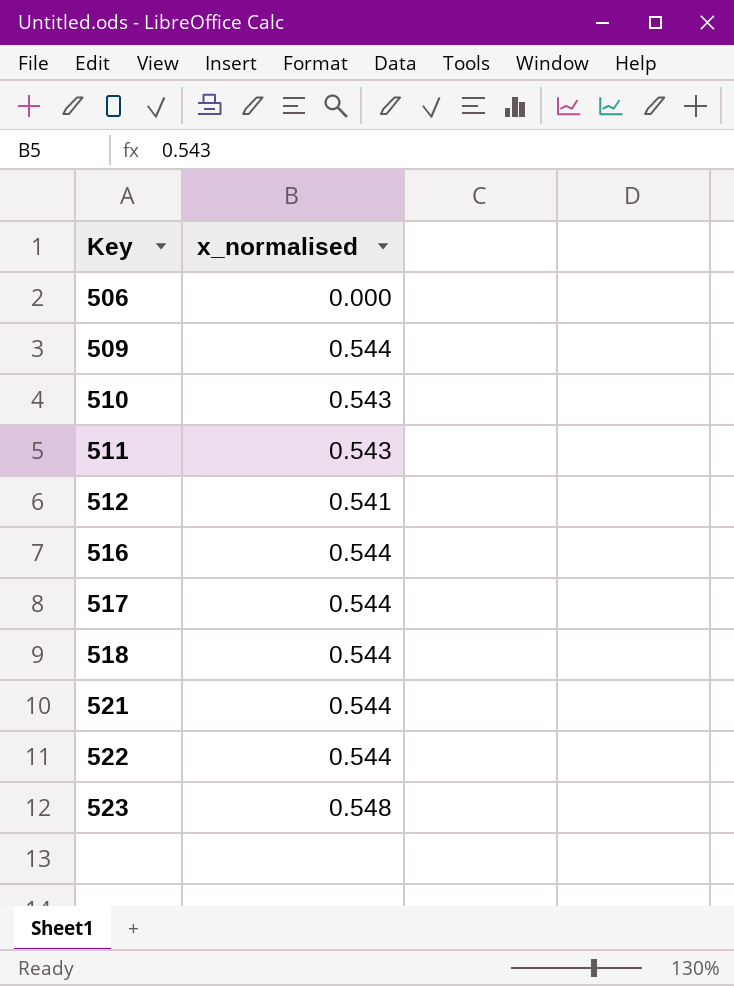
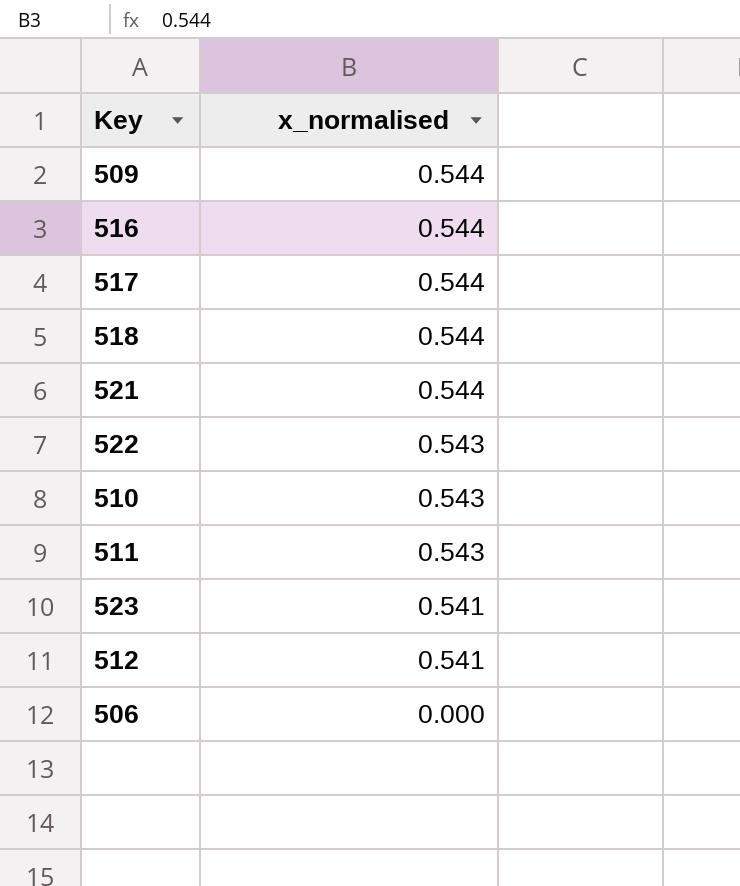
row order: Key ascending -> x_normalised descending
522 | x_normalised: 0.544 -> 0.543
523 | x_normalised: 0.548 -> 0.541

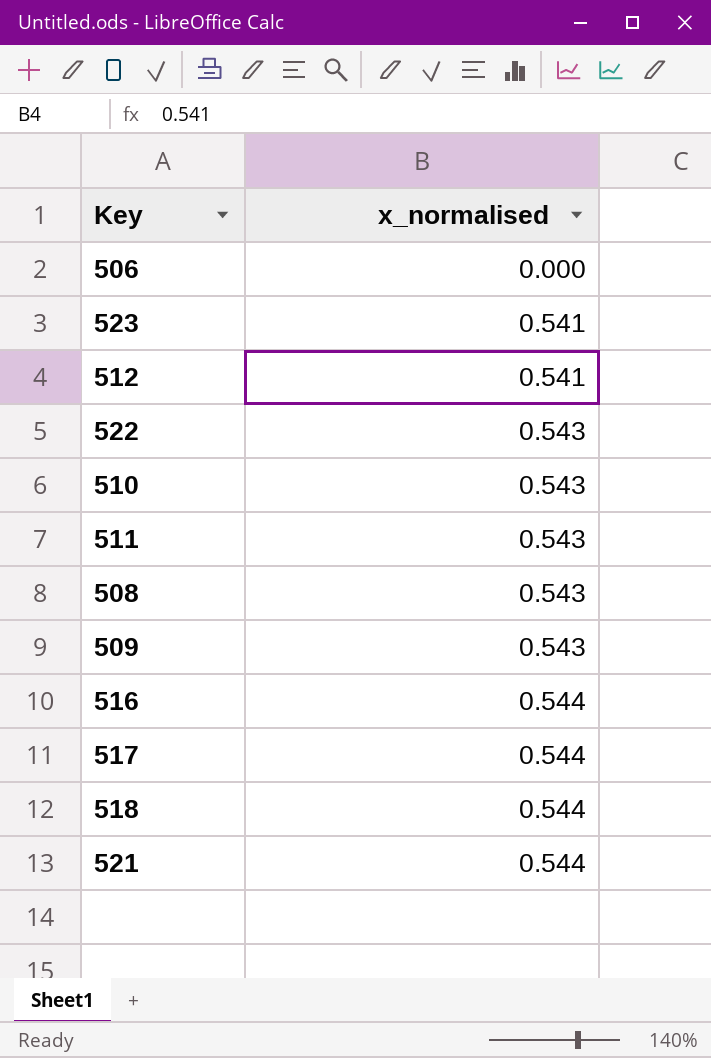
row order: x_normalised descending -> x_normalised ascending
row 508: none -> 0.543
509 | x_normalised: 0.544 -> 0.543

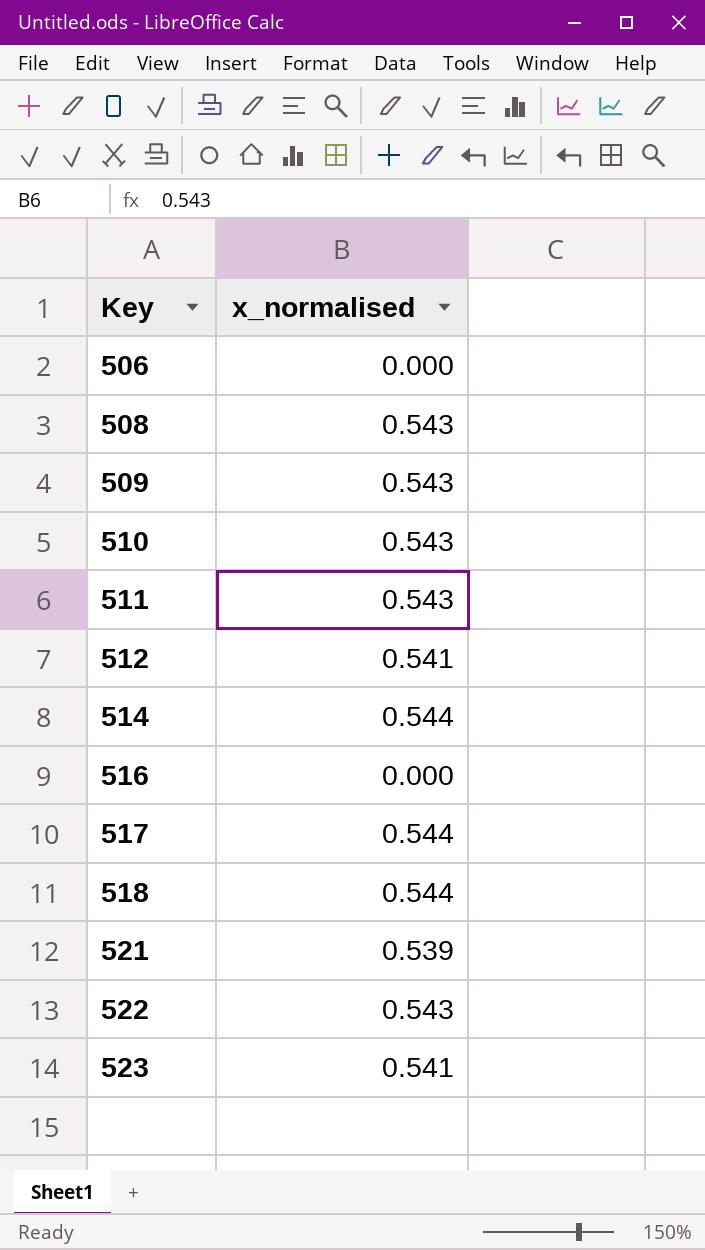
row order: x_normalised ascending -> Key ascending
row 514: none -> 0.544
516 | x_normalised: 0.544 -> 0.000
521 | x_normalised: 0.544 -> 0.539

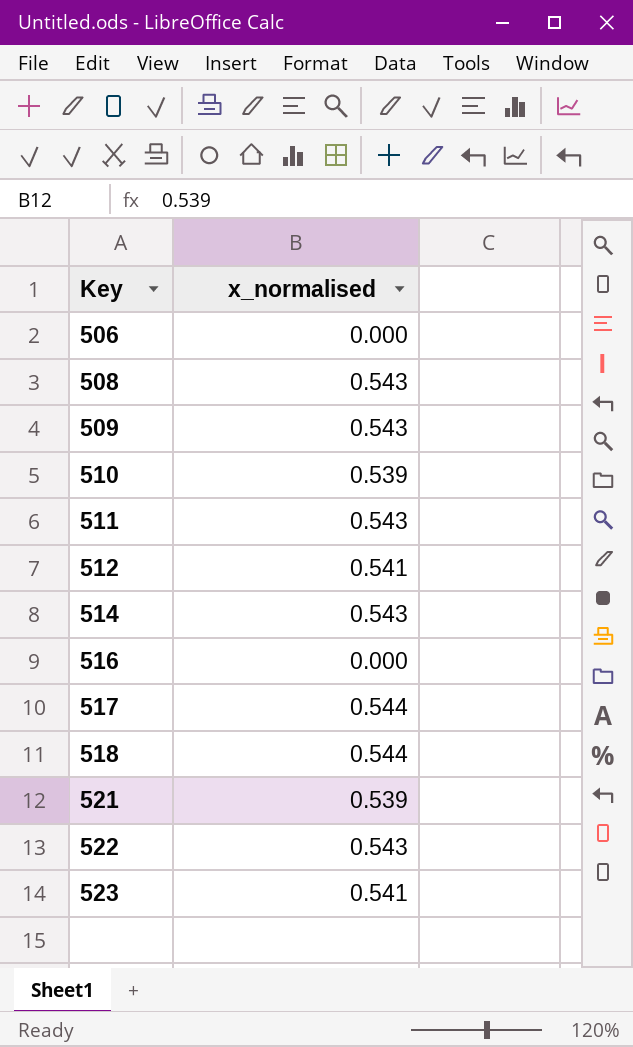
510 | x_normalised: 0.543 -> 0.539
514 | x_normalised: 0.544 -> 0.543

